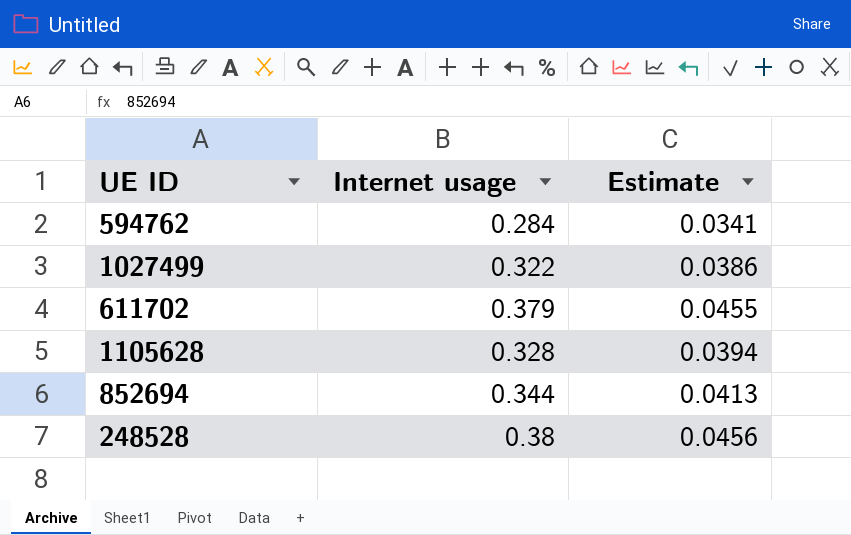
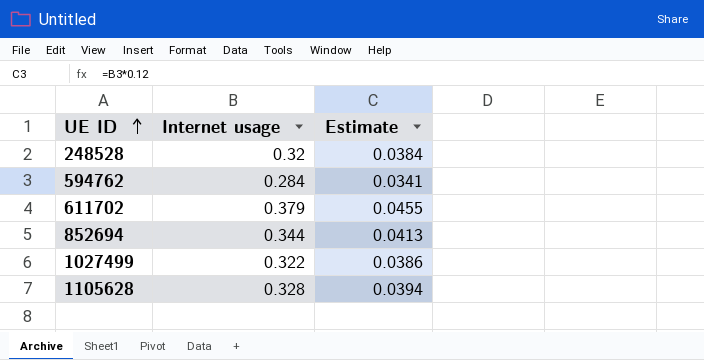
row order: none -> UE ID ascending
248528 | Internet usage: 0.38 -> 0.32
248528 | Estimate: 0.0456 -> 0.0384

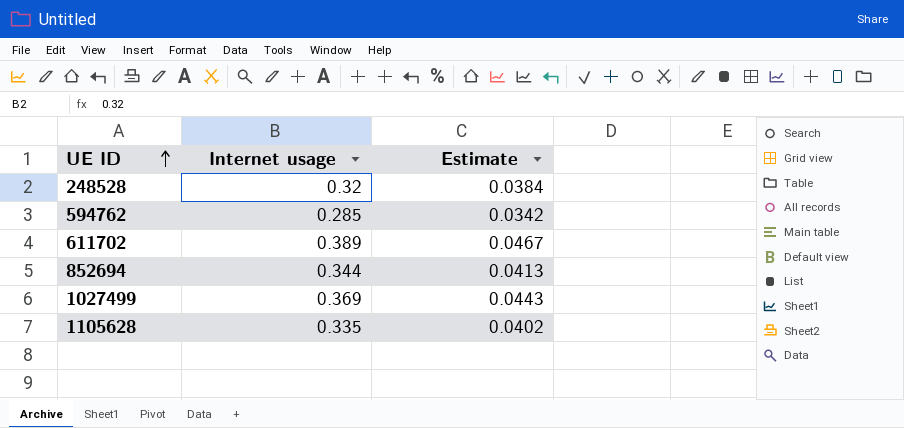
594762 | Internet usage: 0.284 -> 0.285
594762 | Estimate: 0.0341 -> 0.0342
611702 | Internet usage: 0.379 -> 0.389
611702 | Estimate: 0.0455 -> 0.0467
1027499 | Internet usage: 0.322 -> 0.369
1027499 | Estimate: 0.0386 -> 0.0443
1105628 | Internet usage: 0.328 -> 0.335
1105628 | Estimate: 0.0394 -> 0.0402

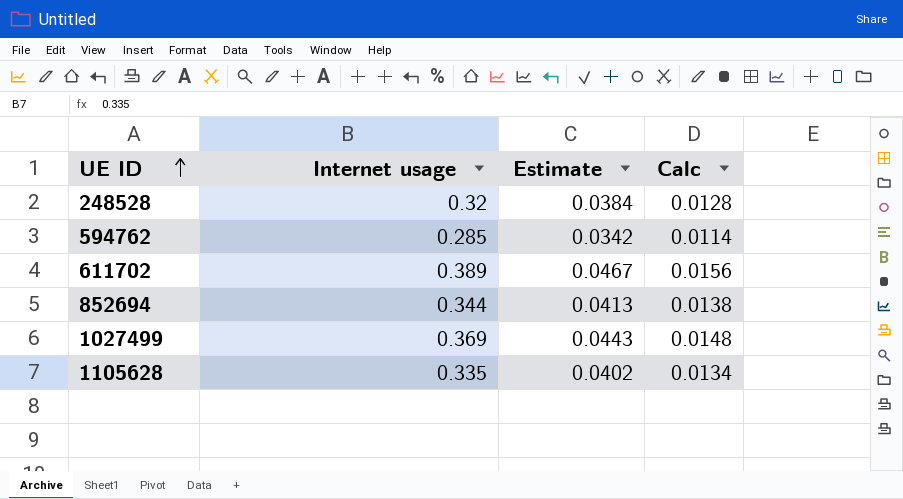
column Calc | formula: none -> [Internet usage] * 0.04

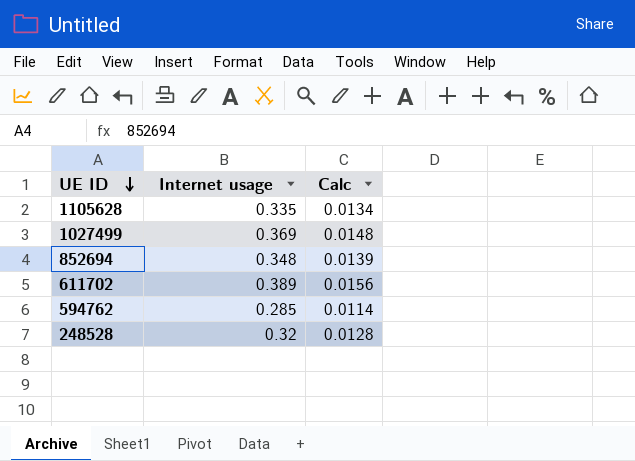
row order: UE ID ascending -> UE ID descending
column Estimate | formula: [Internet usage] * 0.12 -> none
852694 | Internet usage: 0.344 -> 0.348
852694 | Calc: 0.0138 -> 0.0139

